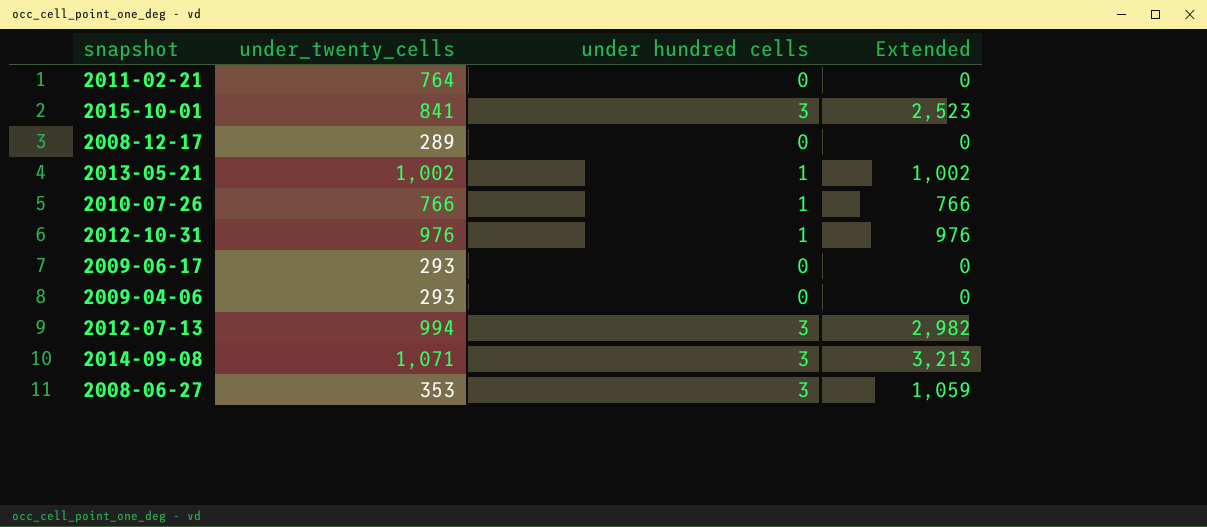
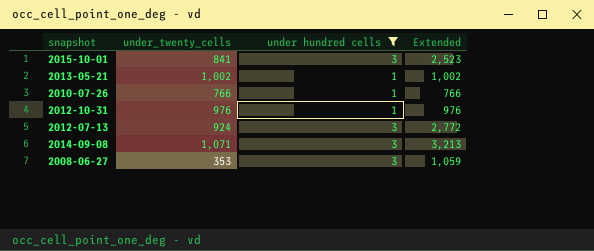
filter: none -> under hundred cells != 0
2012-07-13 | under_twenty_cells: 994 -> 924
2012-07-13 | Extended: 2,982 -> 2,772

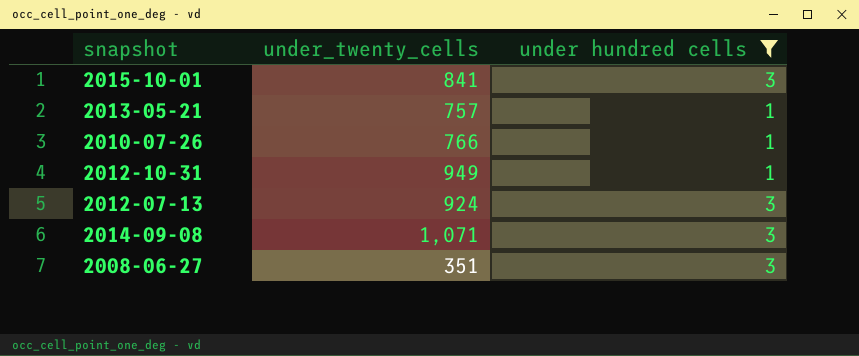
column Extended | formula: [under_twenty_cells] * [under hundred cells] -> none
2013-05-21 | under_twenty_cells: 1,002 -> 757
2012-10-31 | under_twenty_cells: 976 -> 949
2008-06-27 | under_twenty_cells: 353 -> 351

